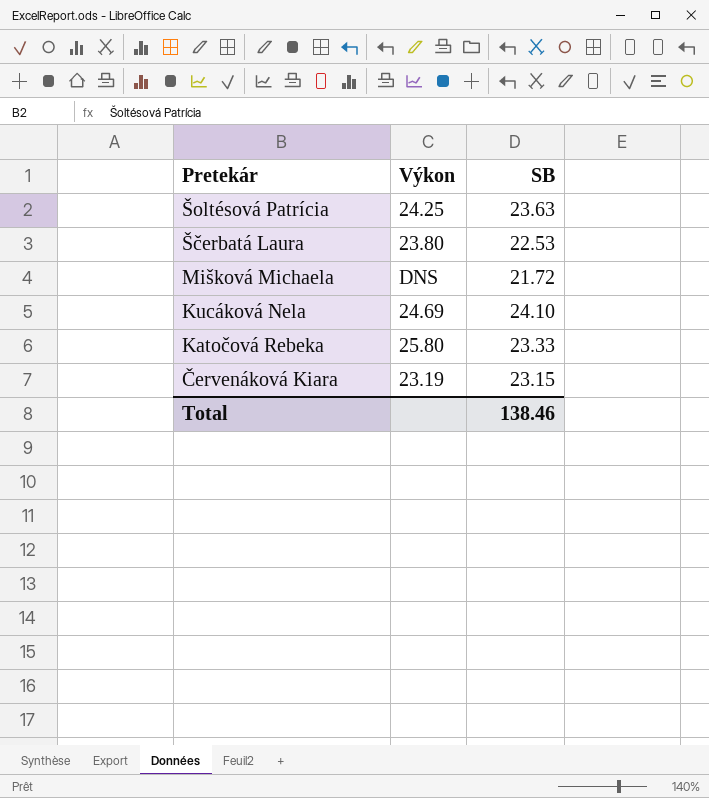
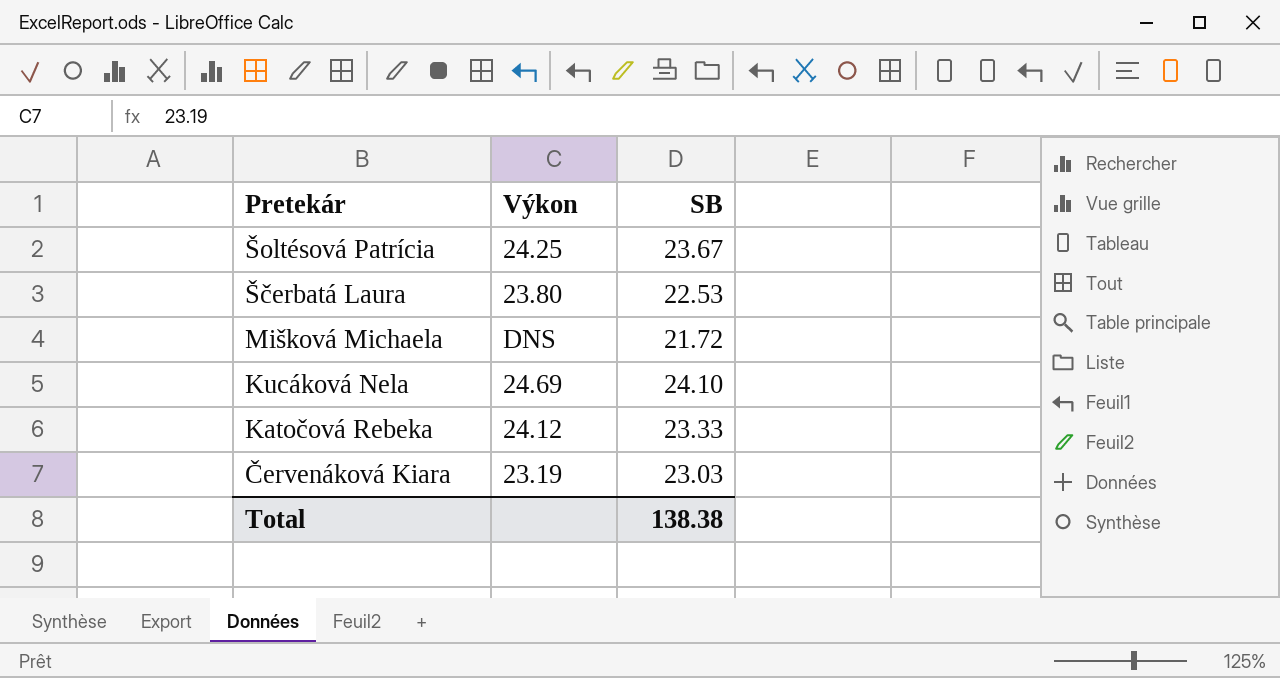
Šoltésová Patrícia | SB: 23.63 -> 23.67
Katočová Rebeka | Výkon: 25.80 -> 24.12
Červenáková Kiara | SB: 23.15 -> 23.03
Total | SB: 138.46 -> 138.38

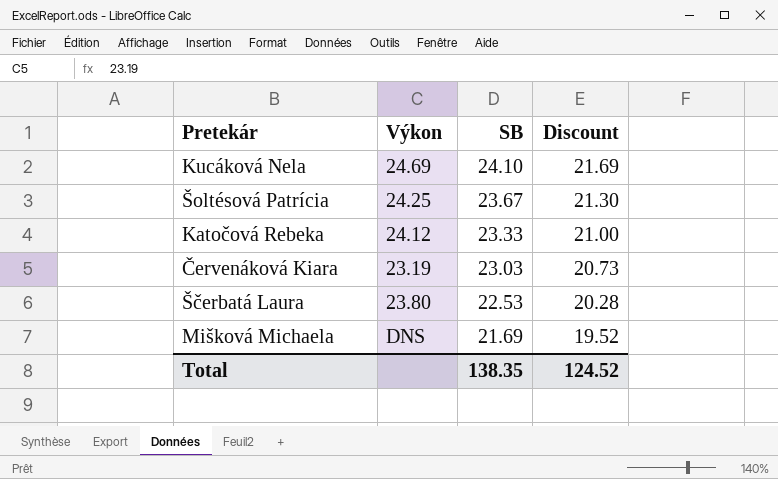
row order: Pretekár descending -> SB descending
column Discount | formula: none -> [SB] * 0.9
Mišková Michaela | SB: 21.72 -> 21.69
Total | SB: 138.38 -> 138.35

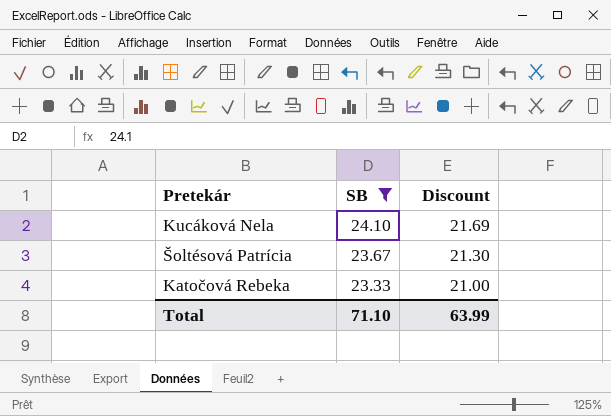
filter: none -> SB >= 23.33
column Výkon | position: 2 -> none
Total | SB: 138.35 -> 71.10
Total | Discount: 124.52 -> 63.99

